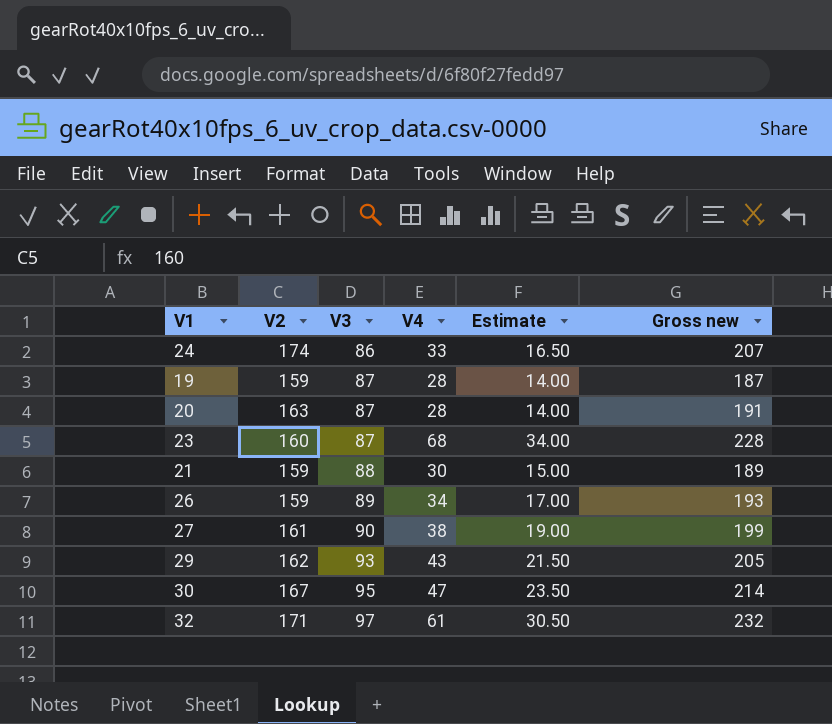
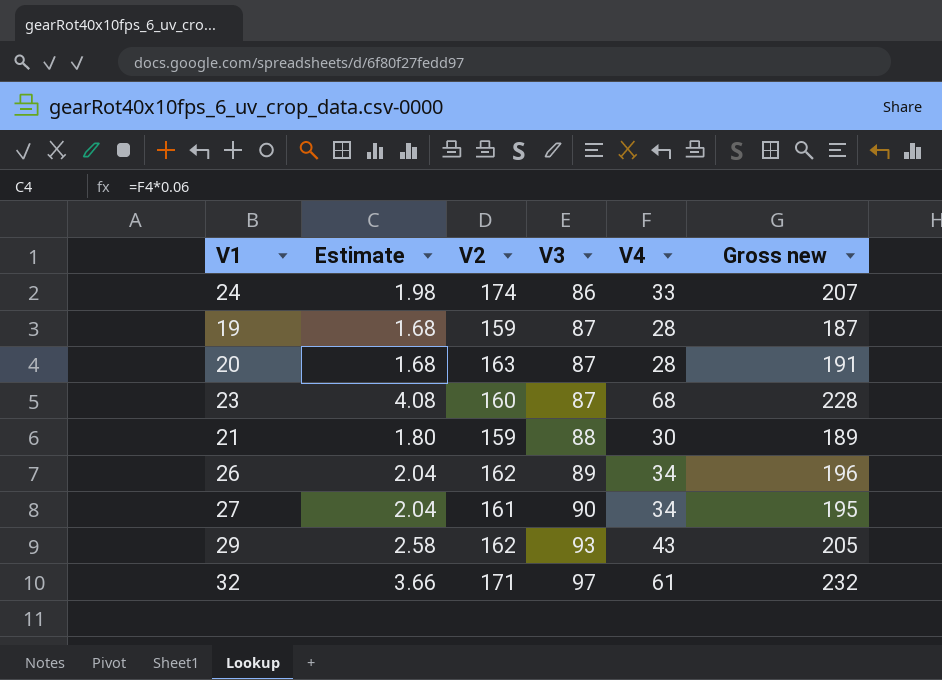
column Estimate | formula: [V4] * 0.5 -> [V4] * 0.06
column Estimate | position: 5 -> 2
row 30: 167 | 95 | 47 | 23.50 | 214 -> none
26 | V2: 159 -> 162
26 | Gross new: 193 -> 196
27 | V4: 38 -> 34
27 | Gross new: 199 -> 195

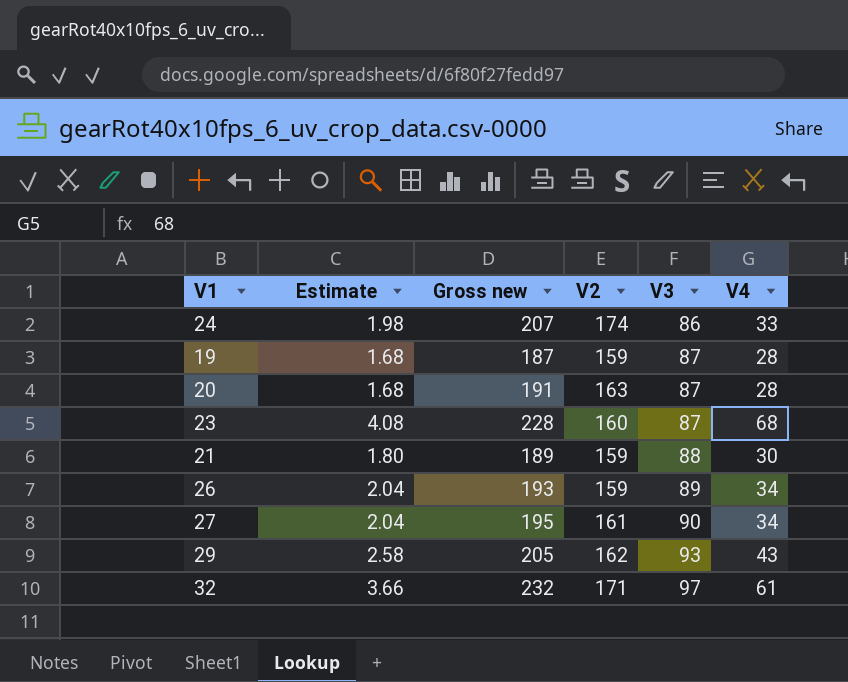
column Gross new | position: 6 -> 3
26 | Gross new: 196 -> 193
26 | V2: 162 -> 159

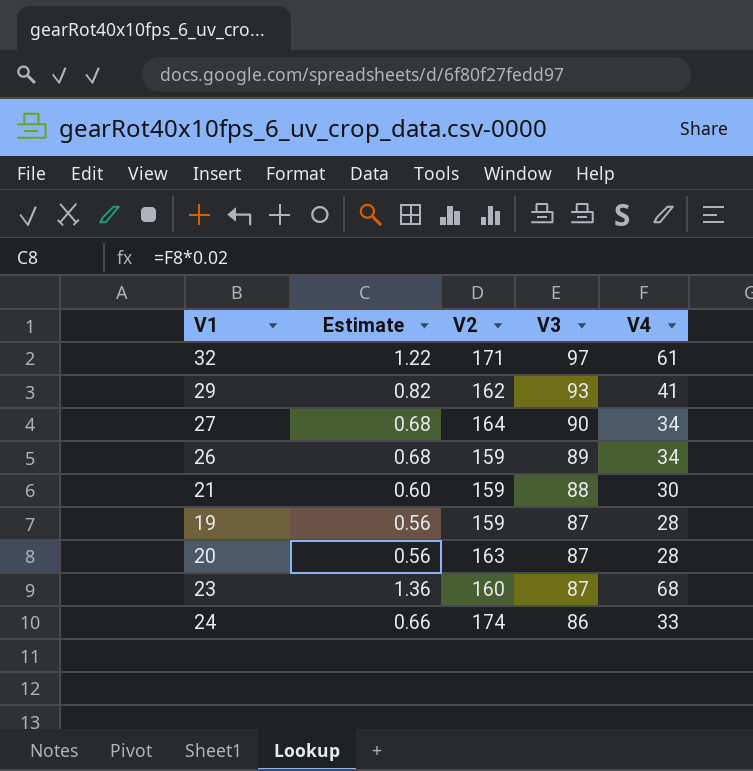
row order: V3 ascending -> V3 descending
column Gross new | formula: [V2] + [V4] -> none
column Estimate | formula: [V4] * 0.06 -> [V4] * 0.02
29 | V4: 43 -> 41
27 | V2: 161 -> 164

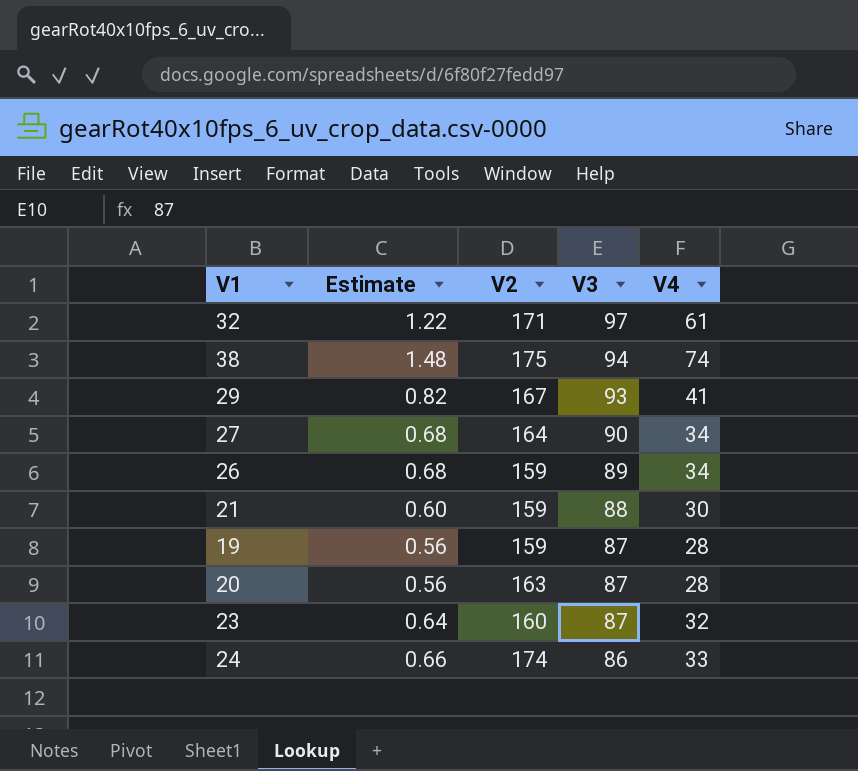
row 38: none -> 1.48 | 175 | 94 | 74
29 | V2: 162 -> 167
23 | Estimate: 1.36 -> 0.64
23 | V4: 68 -> 32

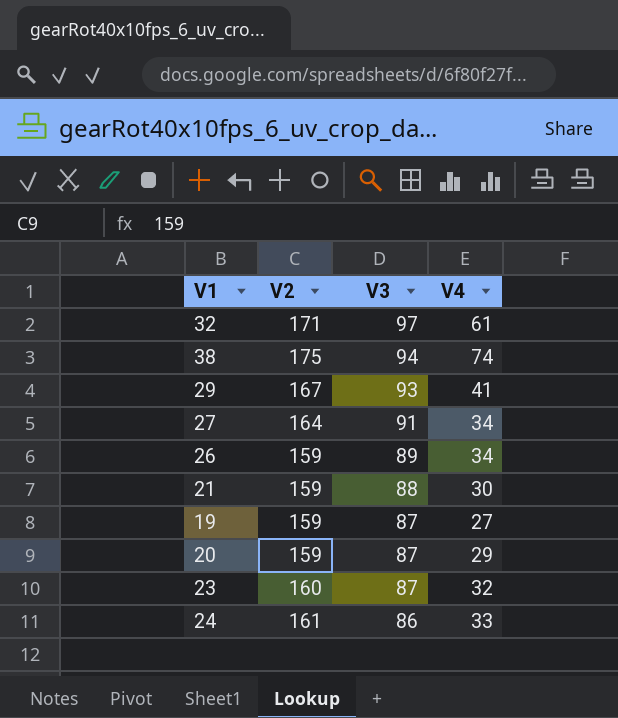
column Estimate | formula: [V4] * 0.02 -> none
27 | V3: 90 -> 91
19 | V4: 28 -> 27
20 | V2: 163 -> 159
20 | V4: 28 -> 29
24 | V2: 174 -> 161

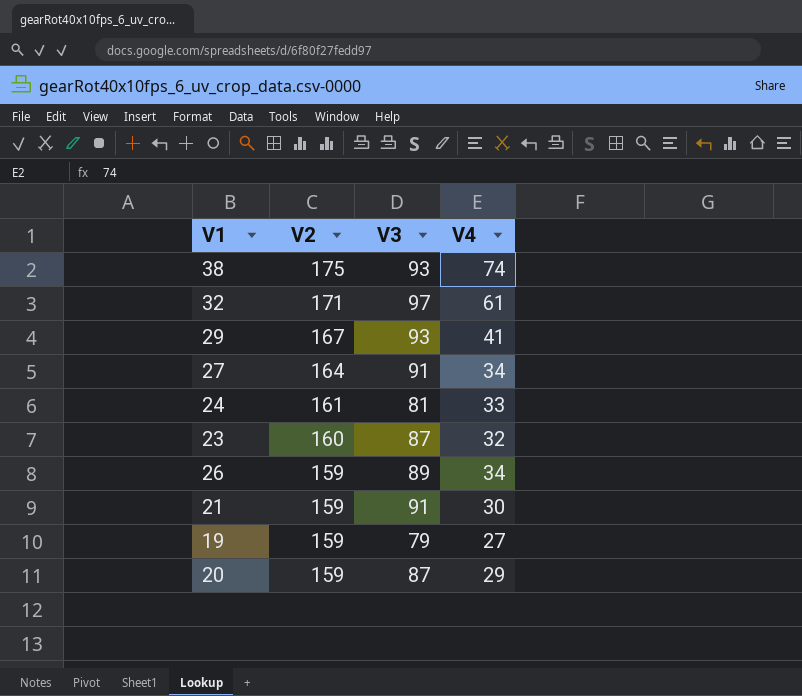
row order: V3 descending -> V2 descending
38 | V3: 94 -> 93
24 | V3: 86 -> 81
21 | V3: 88 -> 91
19 | V3: 87 -> 79

